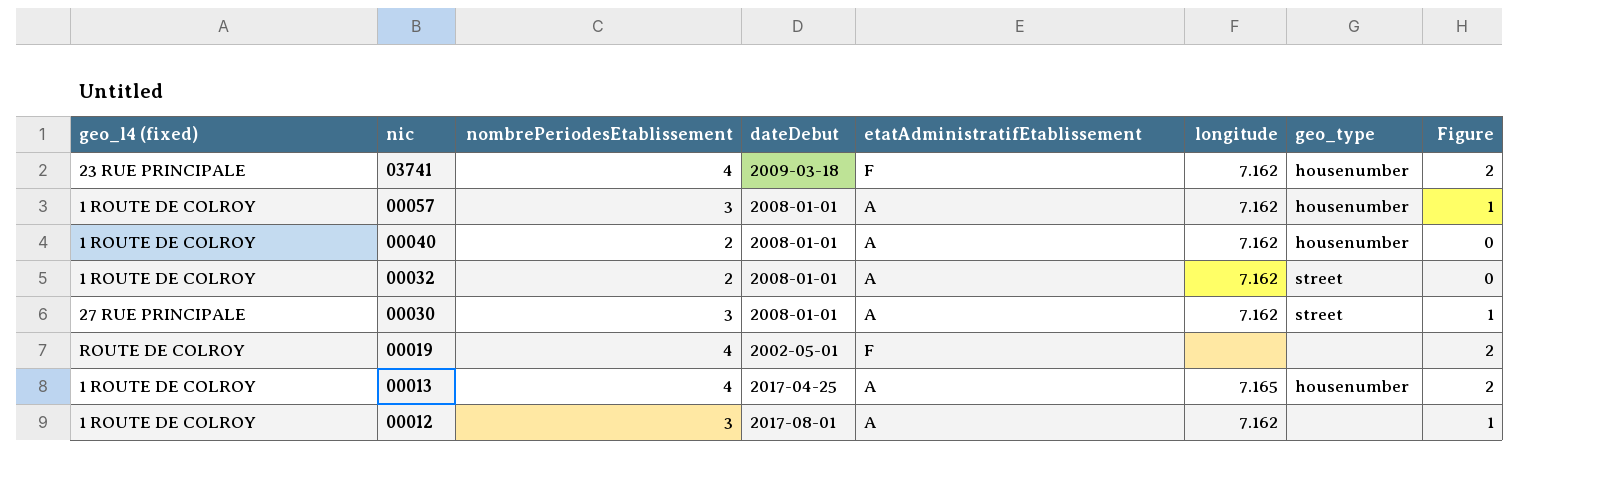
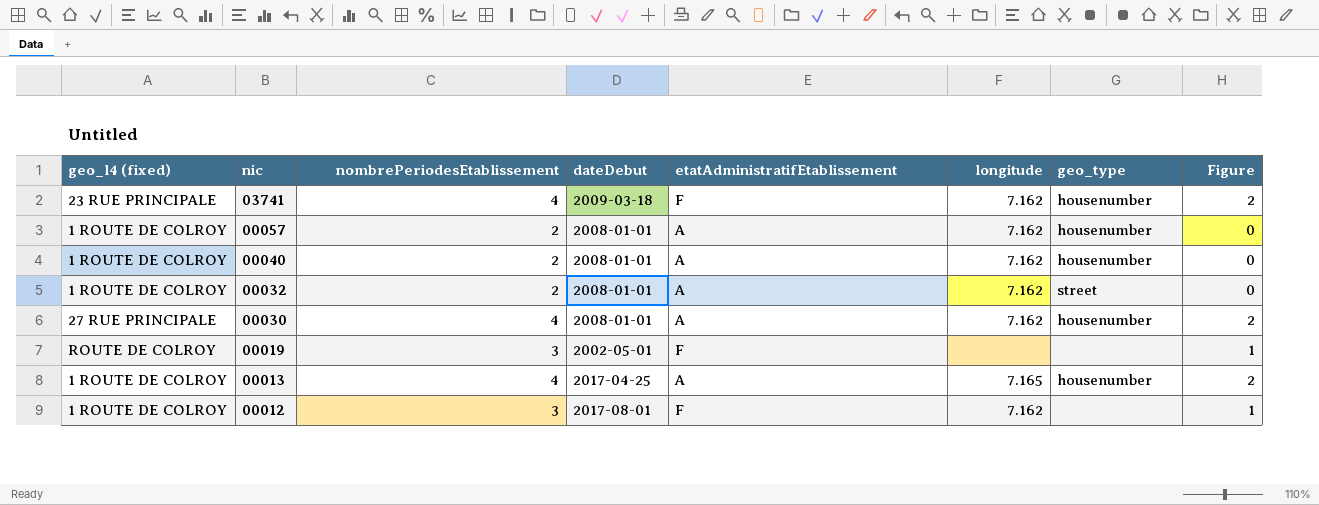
00057 | nombrePeriodesEtablissement: 3 -> 2
00057 | Figure: 1 -> 0
00030 | nombrePeriodesEtablissement: 3 -> 4
00030 | geo_type: street -> housenumber
00030 | Figure: 1 -> 2
00019 | nombrePeriodesEtablissement: 4 -> 3
00019 | Figure: 2 -> 1
00012 | etatAdministratifEtablissement: A -> F

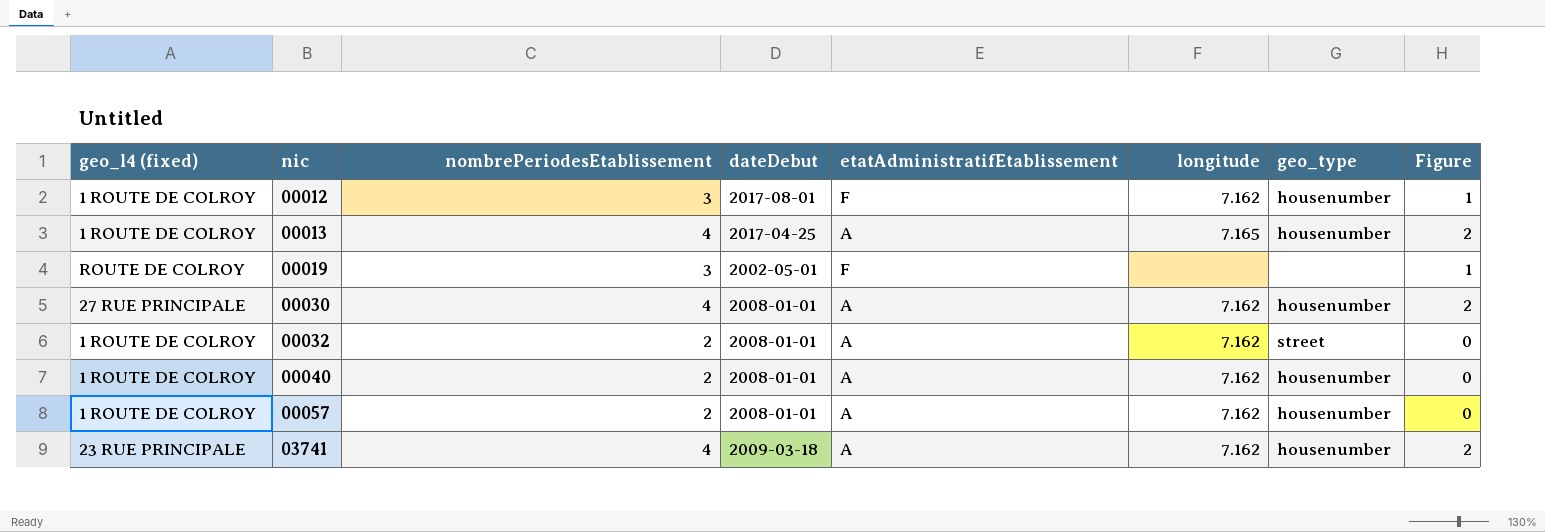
row order: nic descending -> nic ascending
00012 | geo_type: none -> housenumber
03741 | etatAdministratifEtablissement: F -> A

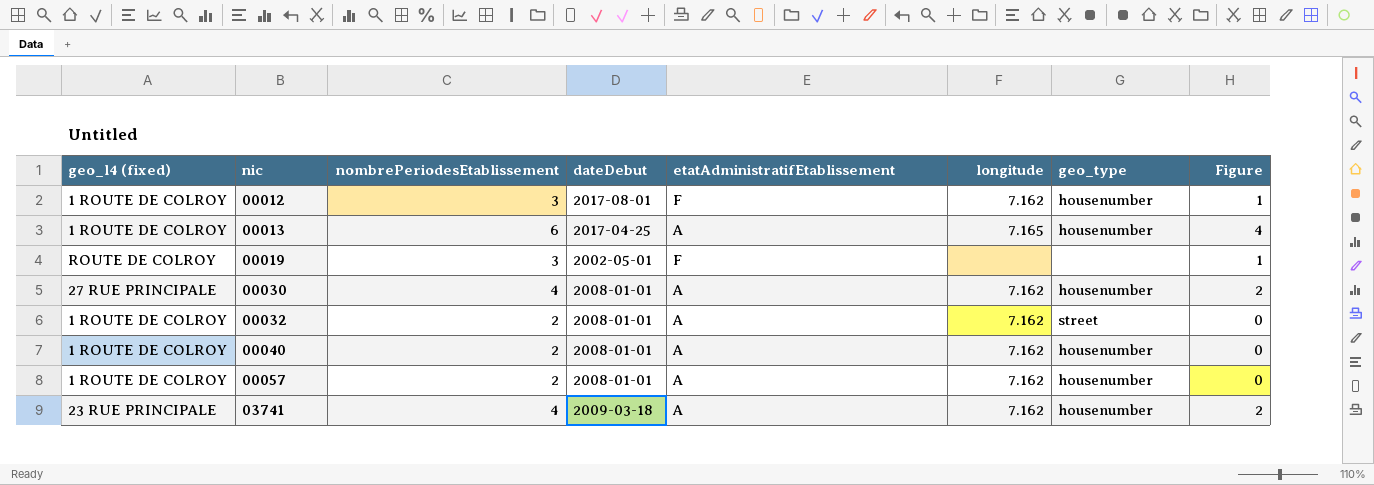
00013 | nombrePeriodesEtablissement: 4 -> 6
00013 | Figure: 2 -> 4

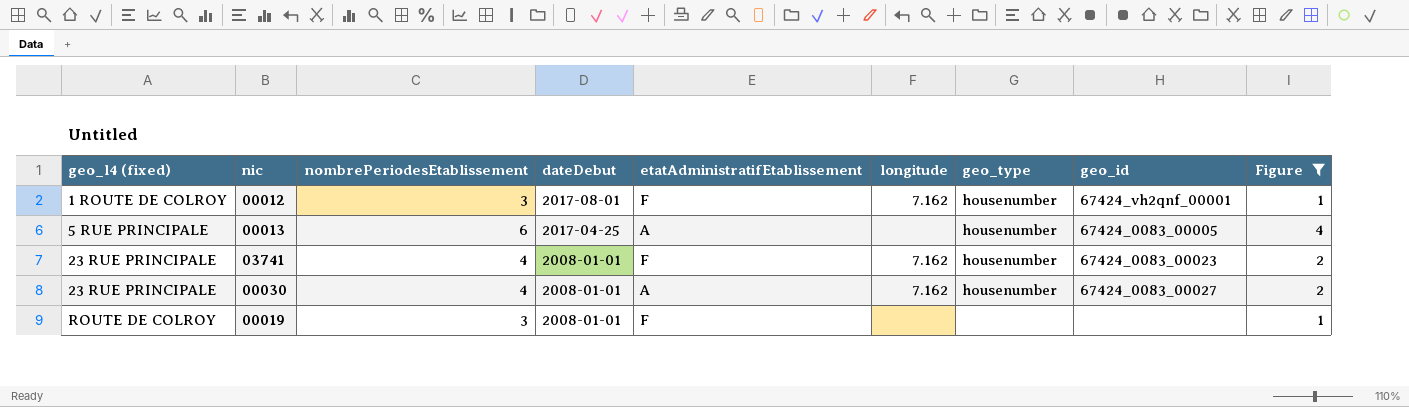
filter: none -> Figure != 0
row order: nic ascending -> geo_l4 (fixed) ascending
column geo_id | position: none -> 8
00013 | geo_l4 (fixed): 1 ROUTE DE COLROY -> 5 RUE PRINCIPALE
00013 | longitude: 7.165 -> none
03741 | dateDebut: 2009-03-18 -> 2008-01-01
03741 | etatAdministratifEtablissement: A -> F
00030 | geo_l4 (fixed): 27 RUE PRINCIPALE -> 23 RUE PRINCIPALE
00019 | dateDebut: 2002-05-01 -> 2008-01-01

